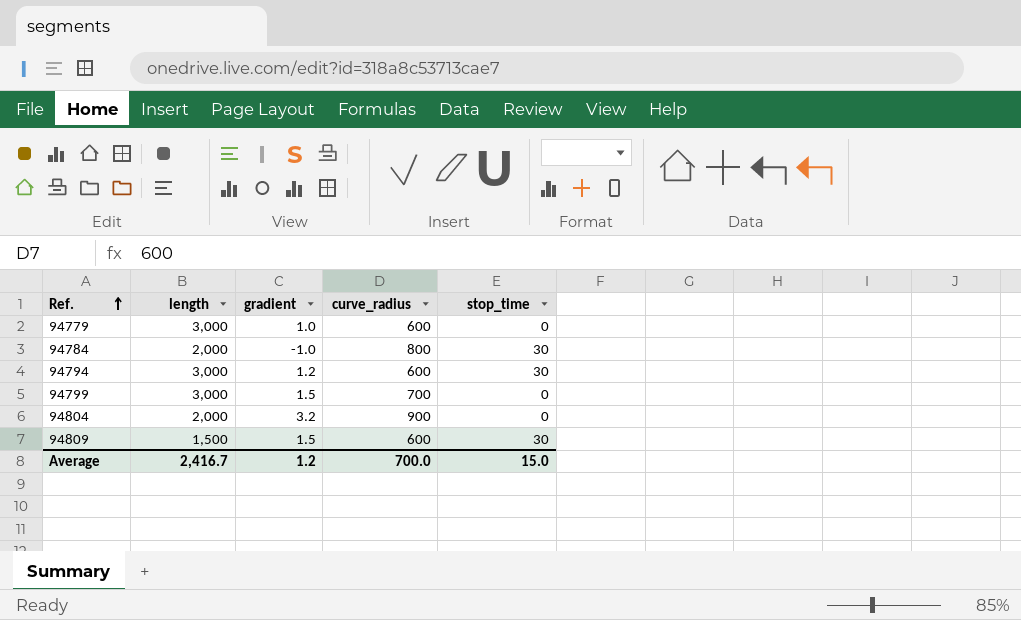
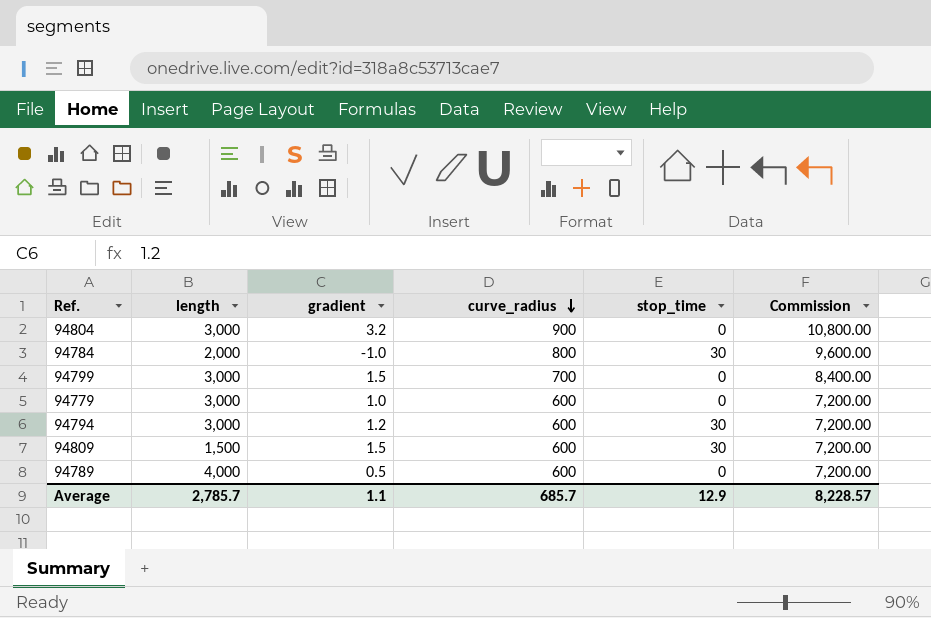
row order: Ref. ascending -> curve_radius descending
column Commission | formula: none -> [curve_radius] * 12
94804 | length: 2,000 -> 3,000
row 94789: none -> 4,000 | 0.5 | 600 | 0 | 7,200.00
Average | length: 2,416.7 -> 2,785.7
Average | gradient: 1.2 -> 1.1
Average | curve_radius: 700.0 -> 685.7
Average | stop_time: 15.0 -> 12.9

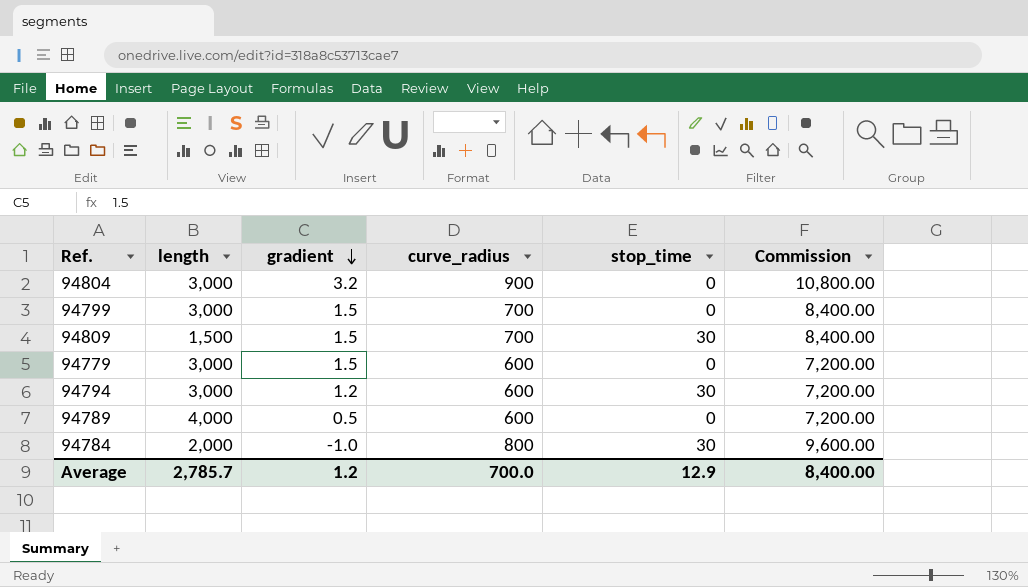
row order: curve_radius descending -> gradient descending
94809 | curve_radius: 600 -> 700
94809 | Commission: 7,200.00 -> 8,400.00
94779 | gradient: 1.0 -> 1.5
Average | gradient: 1.1 -> 1.2
Average | curve_radius: 685.7 -> 700.0
Average | Commission: 8,228.57 -> 8,400.00

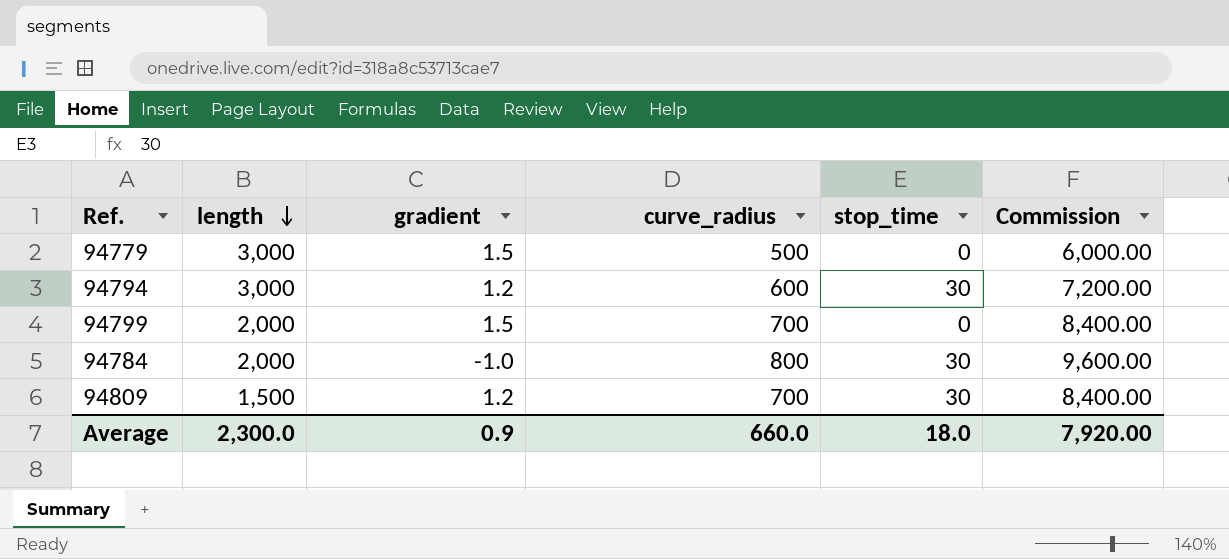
row order: gradient descending -> length descending
row 94804: 3,000 | 3.2 | 900 | 0 | 10,800.00 -> none
row 94789: 4,000 | 0.5 | 600 | 0 | 7,200.00 -> none
94779 | curve_radius: 600 -> 500
94779 | Commission: 7,200.00 -> 6,000.00
94799 | length: 3,000 -> 2,000
94809 | gradient: 1.5 -> 1.2
Average | length: 2,785.7 -> 2,300.0
Average | gradient: 1.2 -> 0.9
Average | curve_radius: 700.0 -> 660.0
Average | stop_time: 12.9 -> 18.0
Average | Commission: 8,400.00 -> 7,920.00

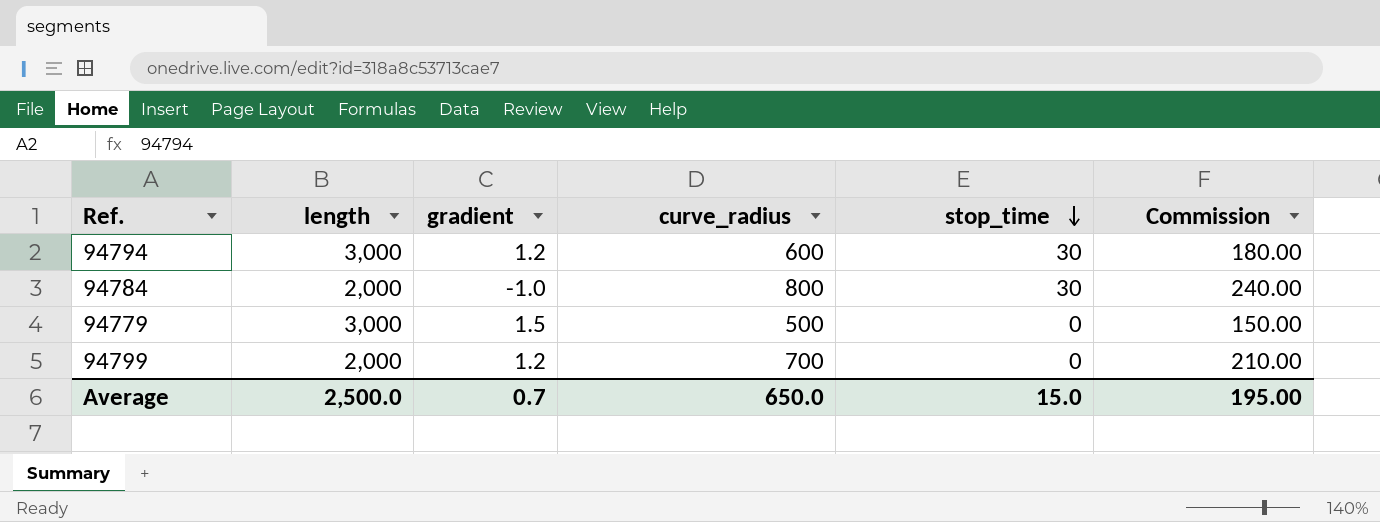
row order: length descending -> stop_time descending
column Commission | formula: [curve_radius] * 12 -> [curve_radius] * 0.3
row 94809: 1,500 | 1.2 | 700 | 30 | 8,400.00 -> none
94799 | gradient: 1.5 -> 1.2
Average | length: 2,300.0 -> 2,500.0
Average | gradient: 0.9 -> 0.7
Average | curve_radius: 660.0 -> 650.0
Average | stop_time: 18.0 -> 15.0
Average | Commission: 7,920.00 -> 195.00

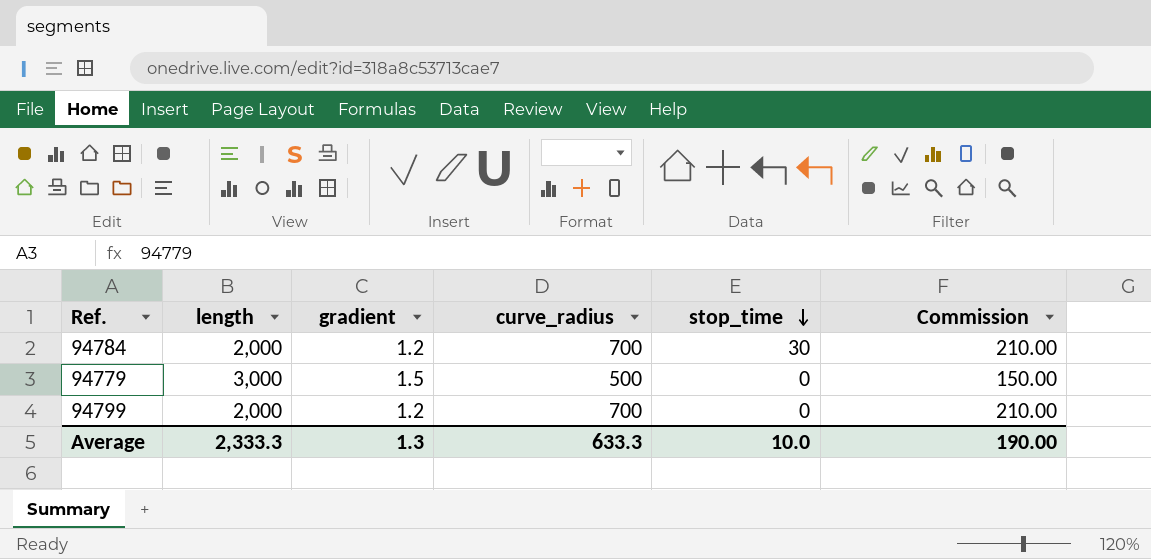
row 94794: 3,000 | 1.2 | 600 | 30 | 180.00 -> none
94784 | gradient: -1.0 -> 1.2
94784 | curve_radius: 800 -> 700
94784 | Commission: 240.00 -> 210.00
Average | length: 2,500.0 -> 2,333.3
Average | gradient: 0.7 -> 1.3
Average | curve_radius: 650.0 -> 633.3
Average | stop_time: 15.0 -> 10.0
Average | Commission: 195.00 -> 190.00

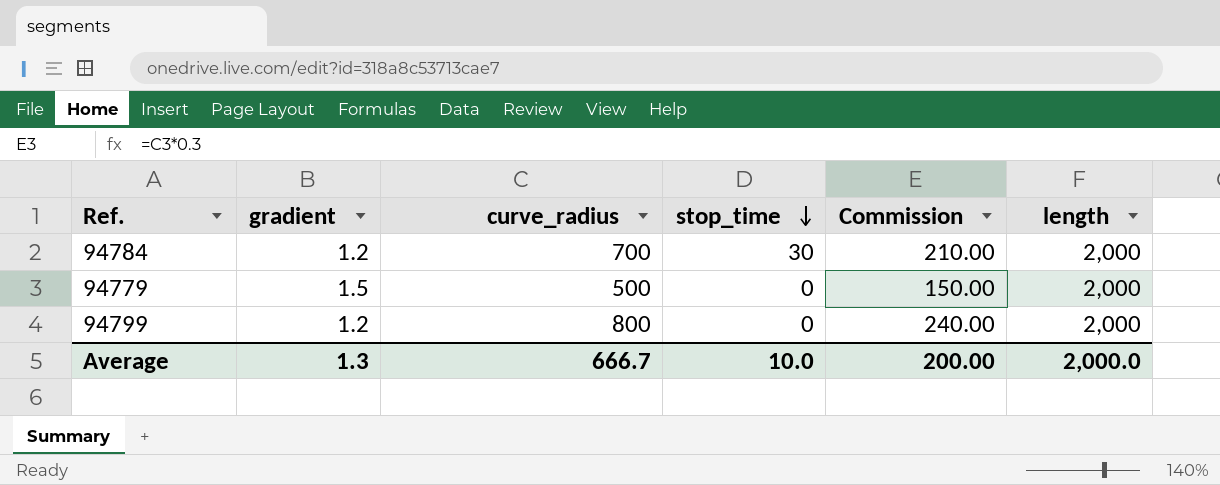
column length | position: 2 -> 6
94779 | length: 3,000 -> 2,000
94799 | curve_radius: 700 -> 800
94799 | Commission: 210.00 -> 240.00
Average | curve_radius: 633.3 -> 666.7
Average | Commission: 190.00 -> 200.00
Average | length: 2,333.3 -> 2,000.0

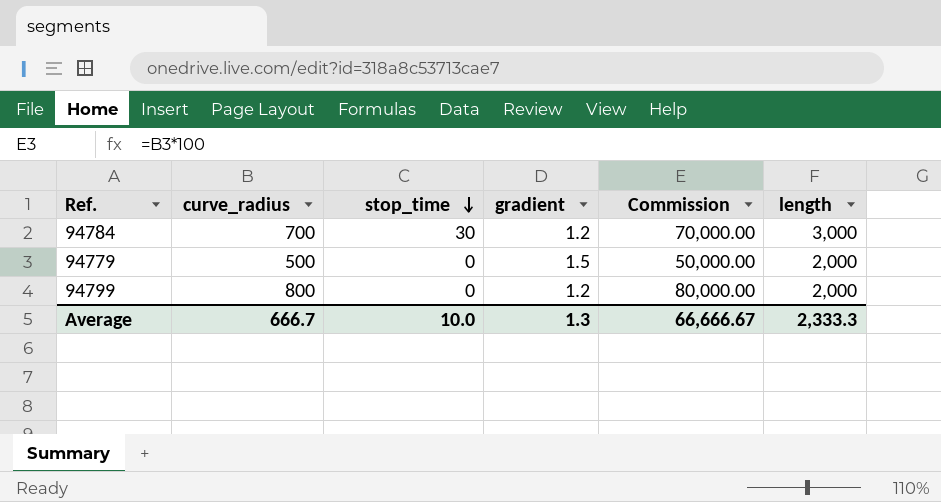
column gradient | position: 2 -> 4
column Commission | formula: [curve_radius] * 0.3 -> [curve_radius] * 100
94784 | length: 2,000 -> 3,000
Average | Commission: 200.00 -> 66,666.67
Average | length: 2,000.0 -> 2,333.3

